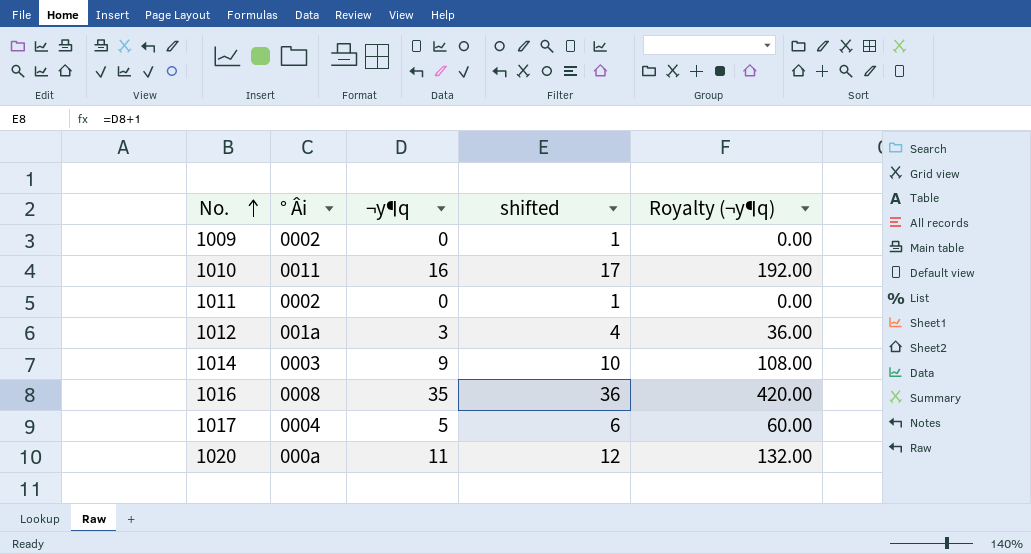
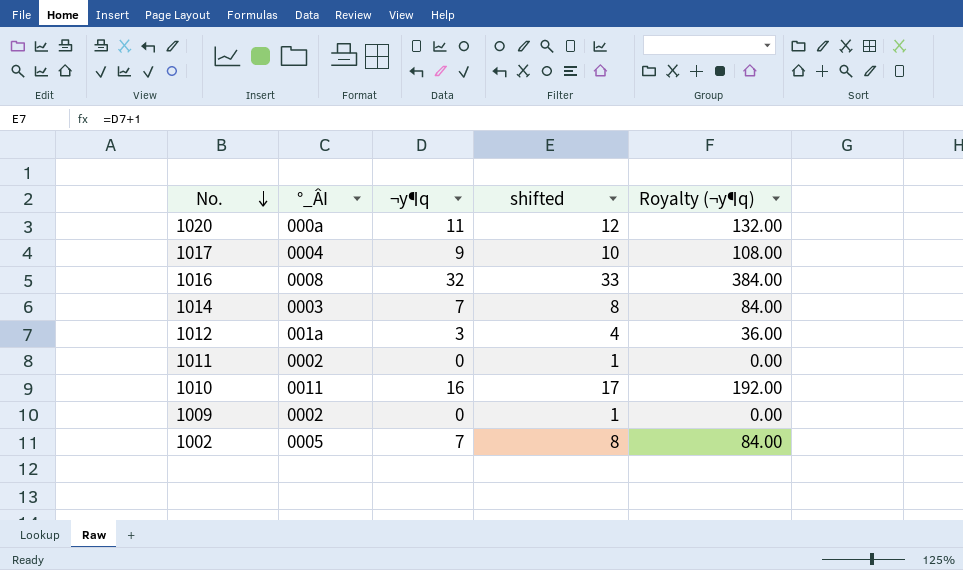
row order: No. ascending -> No. descending
column name: ° Âi -> °_ÂI
1017 | ¬y¶q: 5 -> 9
1017 | shifted: 6 -> 10
1017 | Royalty (¬y¶q): 60.00 -> 108.00
1016 | ¬y¶q: 35 -> 32
1016 | shifted: 36 -> 33
1016 | Royalty (¬y¶q): 420.00 -> 384.00
1014 | ¬y¶q: 9 -> 7
1014 | shifted: 10 -> 8
1014 | Royalty (¬y¶q): 108.00 -> 84.00
row 1002: none -> 0005 | 7 | 8 | 84.00

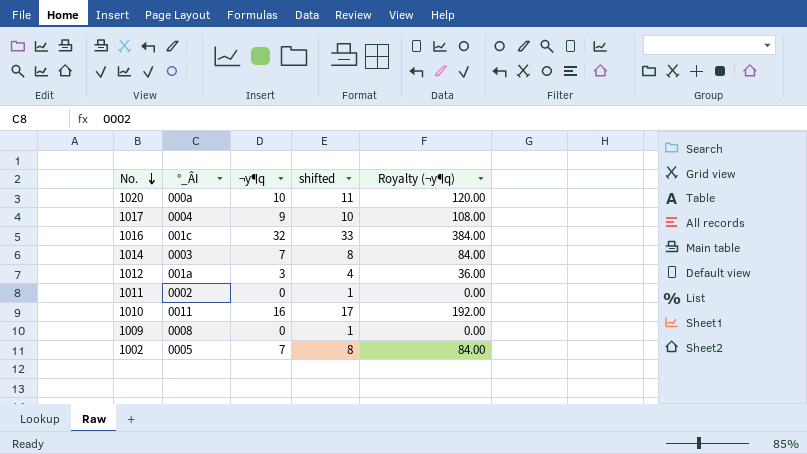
1020 | ¬y¶q: 11 -> 10
1020 | shifted: 12 -> 11
1020 | Royalty (¬y¶q): 132.00 -> 120.00
1016 | °_ÂI: 0008 -> 001c
1009 | °_ÂI: 0002 -> 0008

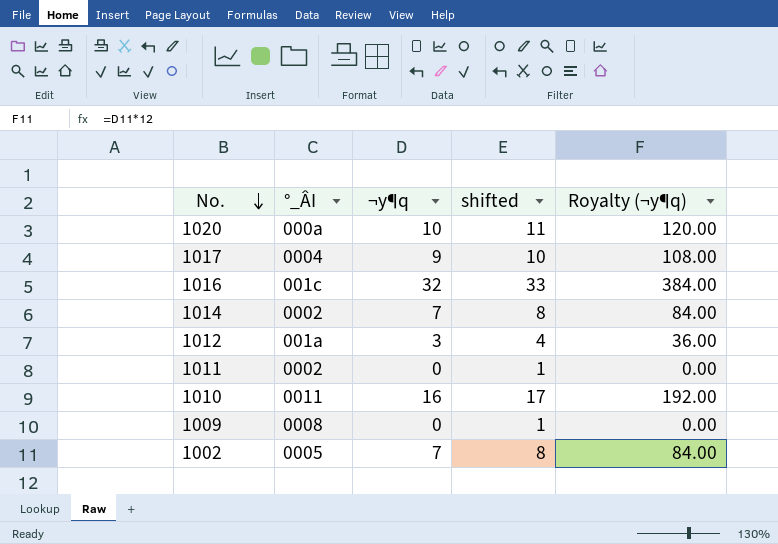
1014 | °_ÂI: 0003 -> 0002

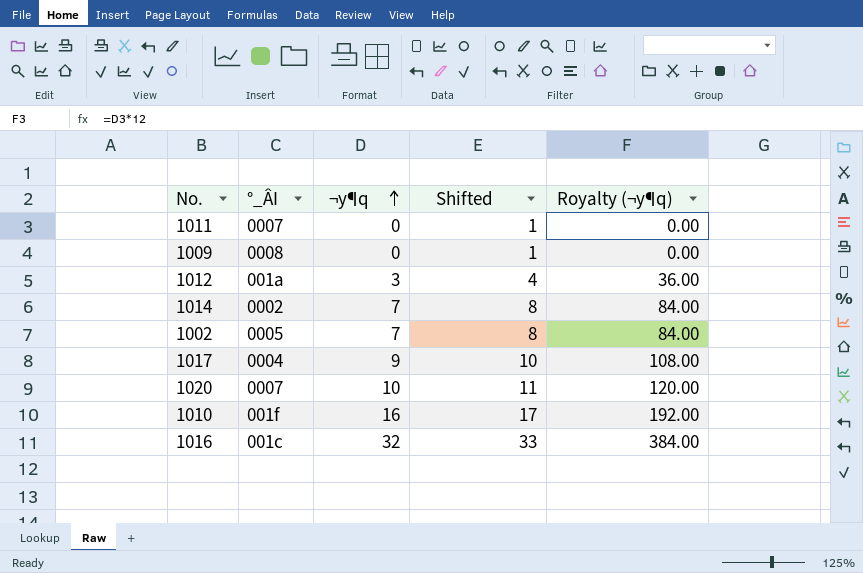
row order: No. descending -> ¬y¶q ascending
column name: shifted -> Shifted
1011 | °_ÂI: 0002 -> 0007
1020 | °_ÂI: 000a -> 0007
1010 | °_ÂI: 0011 -> 001f

